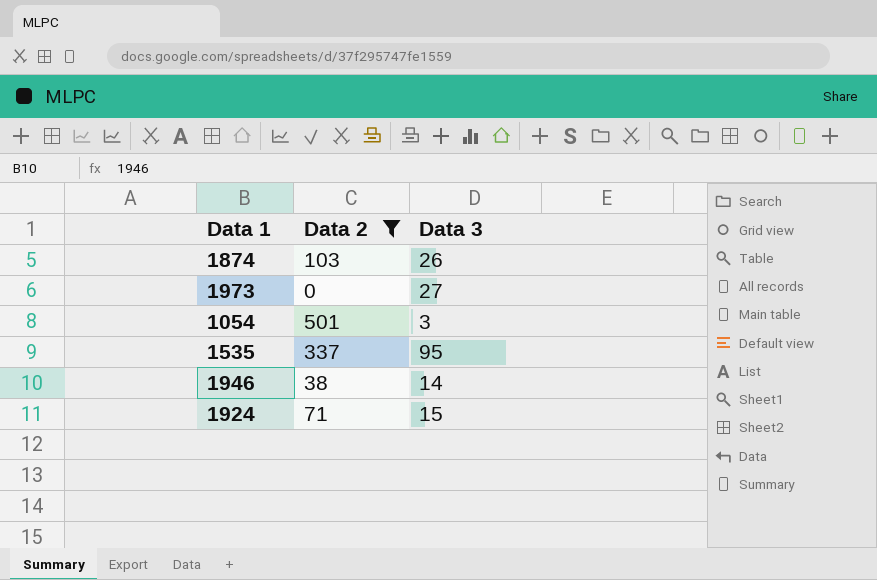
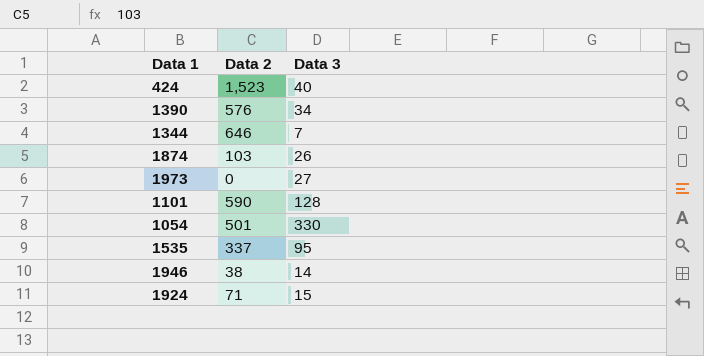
filter: Data 2 <= 501 -> none
1054 | Data 3: 3 -> 330

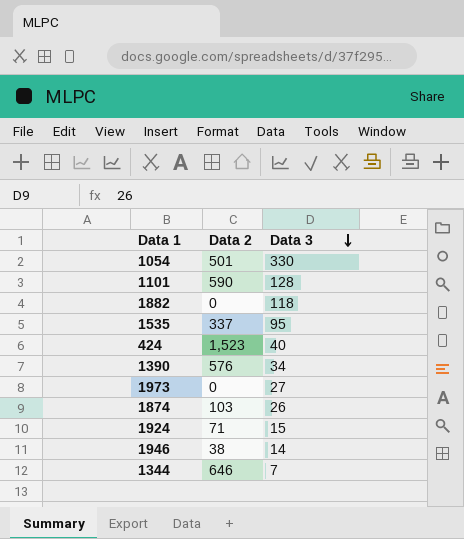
row order: none -> Data 3 descending
row 1882: none -> 0 | 118

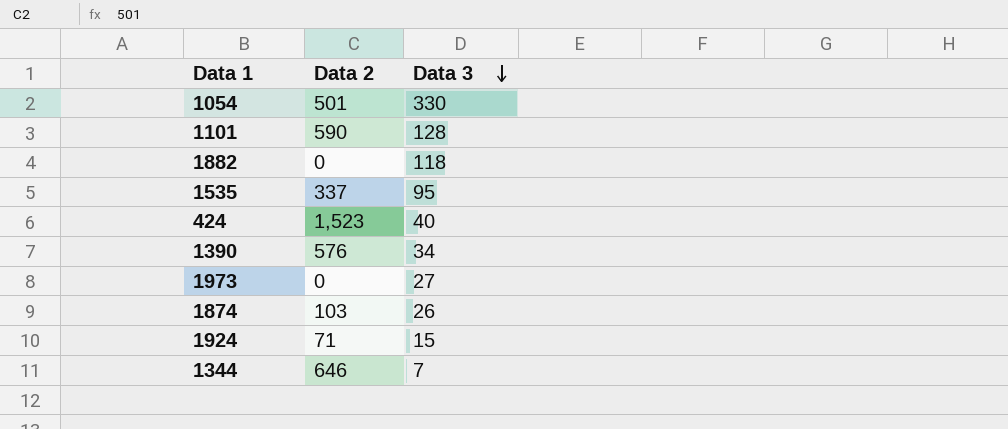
row 1946: 38 | 14 -> none

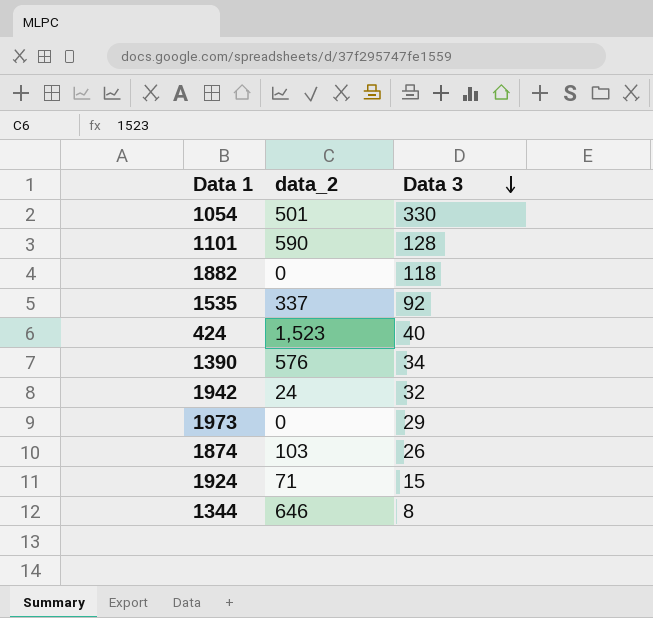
column name: Data 2 -> data_2
1535 | Data 3: 95 -> 92
row 1942: none -> 24 | 32
1973 | Data 3: 27 -> 29
1344 | Data 3: 7 -> 8

